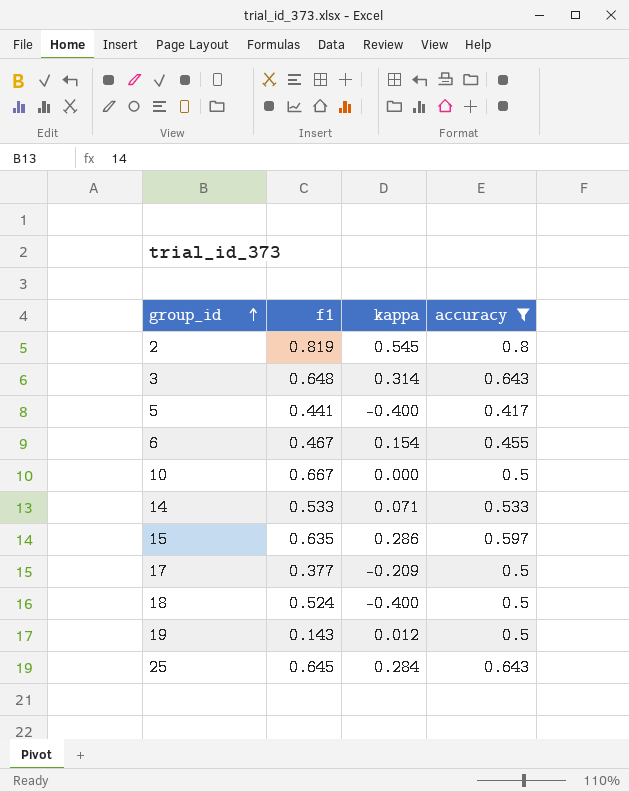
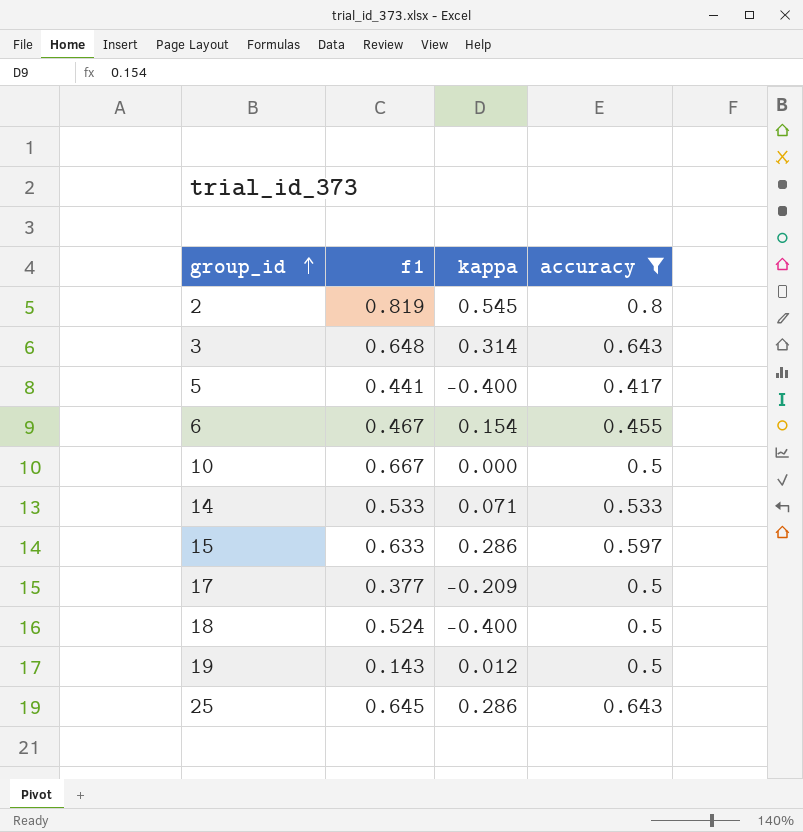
15 | f1: 0.635 -> 0.633
25 | kappa: 0.284 -> 0.286

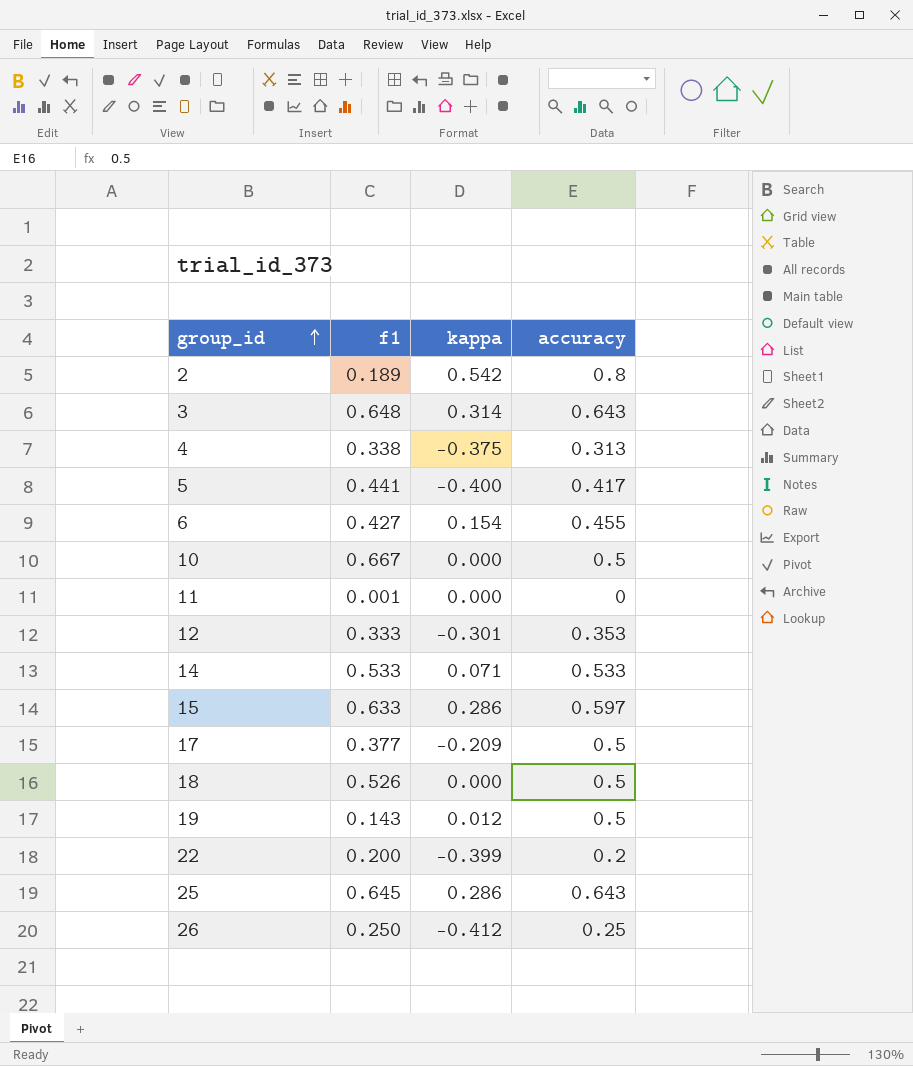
filter: accuracy >= 0.417 -> none
2 | f1: 0.819 -> 0.189
2 | kappa: 0.545 -> 0.542
6 | f1: 0.467 -> 0.427
18 | f1: 0.524 -> 0.526
18 | kappa: -0.400 -> 0.000

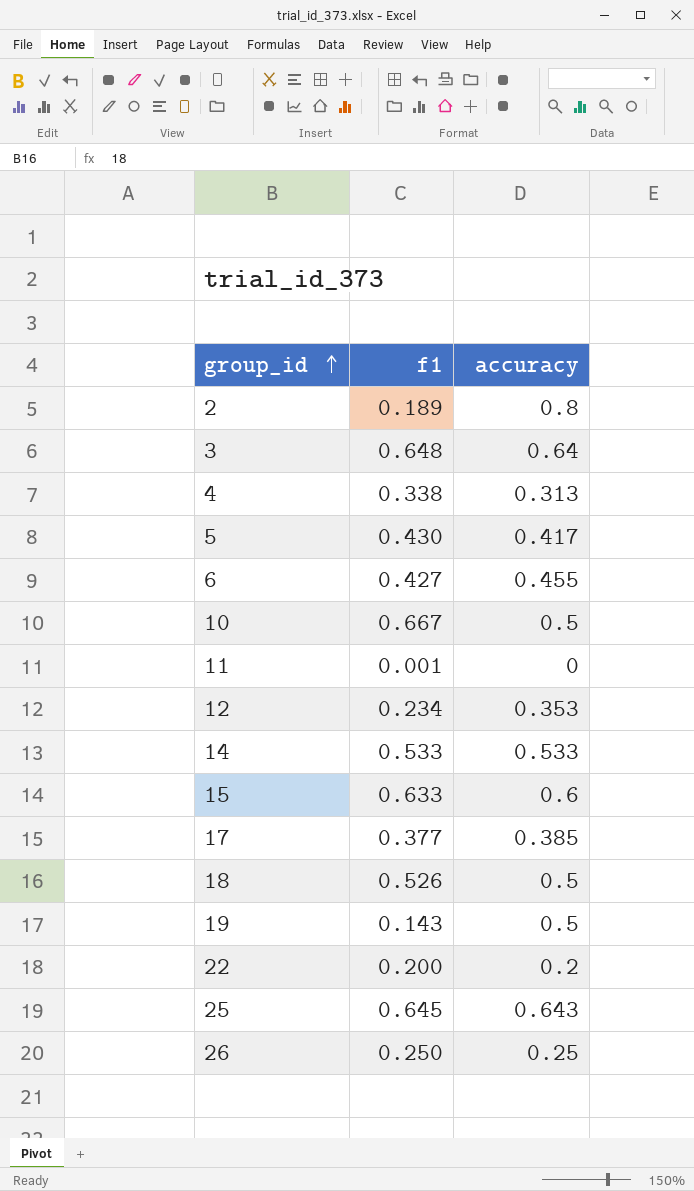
column kappa | position: 3 -> none
3 | accuracy: 0.643 -> 0.64
5 | f1: 0.441 -> 0.430
12 | f1: 0.333 -> 0.234
15 | accuracy: 0.597 -> 0.6
17 | accuracy: 0.5 -> 0.385

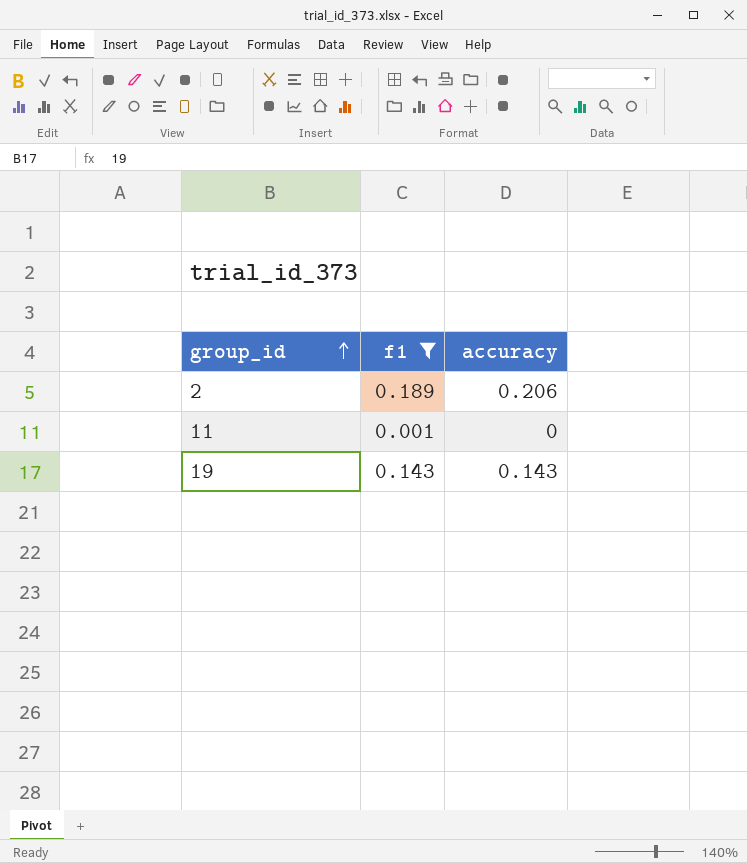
filter: none -> f1 <= 0.189
2 | accuracy: 0.8 -> 0.206
19 | accuracy: 0.5 -> 0.143

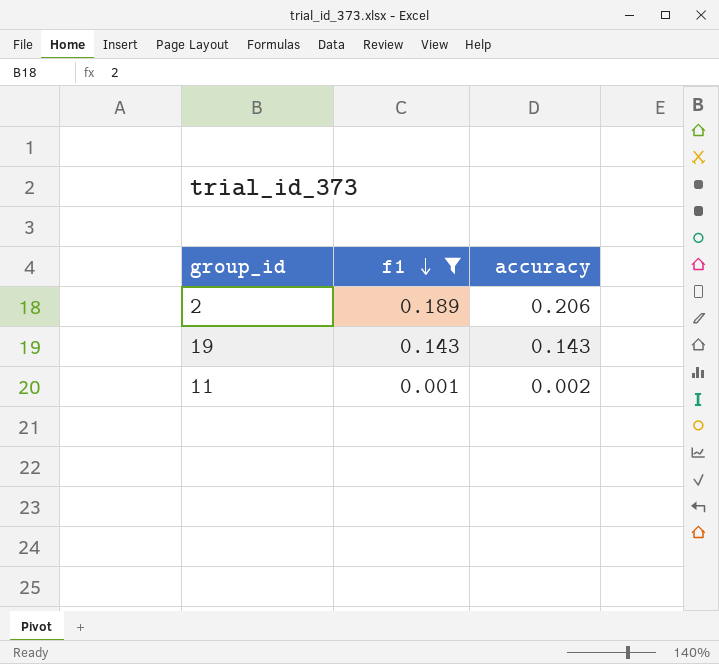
row order: group_id ascending -> f1 descending
11 | accuracy: 0 -> 0.002

